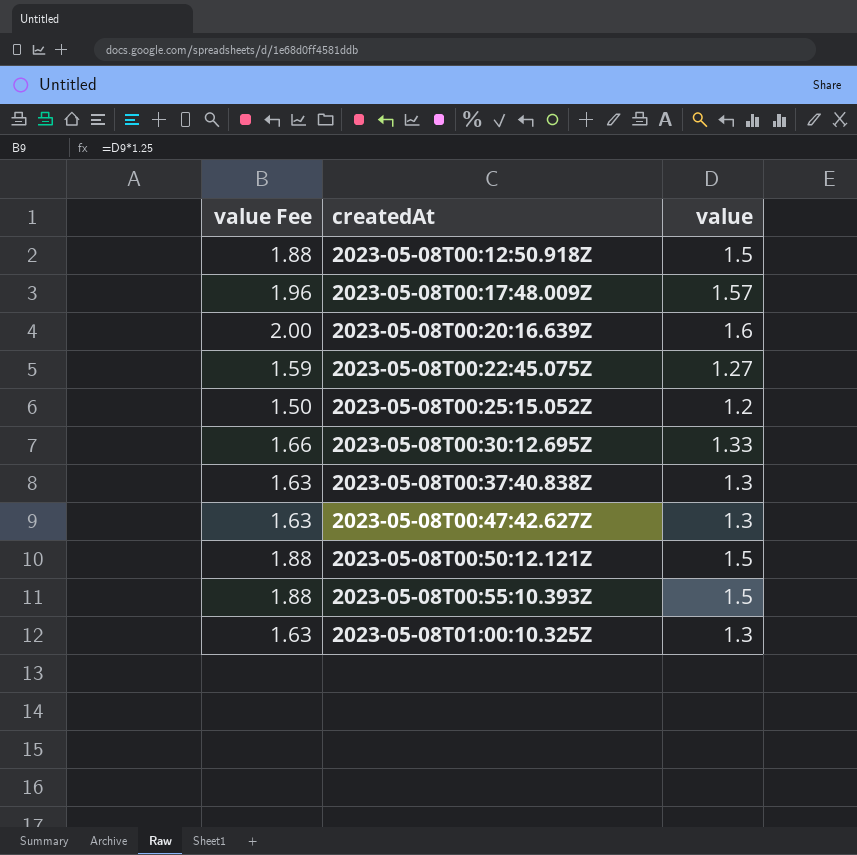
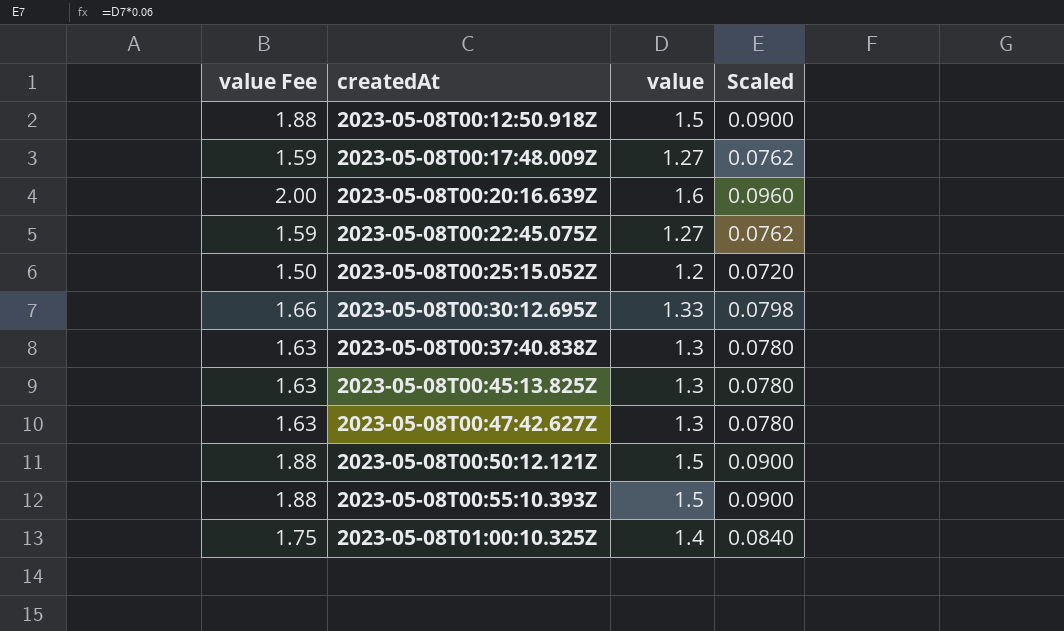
column Scaled | formula: none -> [value] * 0.06
2023-05-08T00:17:48.009Z | value Fee: 1.96 -> 1.59
2023-05-08T00:17:48.009Z | value: 1.57 -> 1.27
row 2023-05-08T00:45:13.825Z: none -> 1.63 | 1.3 | 0.0780
2023-05-08T01:00:10.325Z | value Fee: 1.63 -> 1.75
2023-05-08T01:00:10.325Z | value: 1.3 -> 1.4

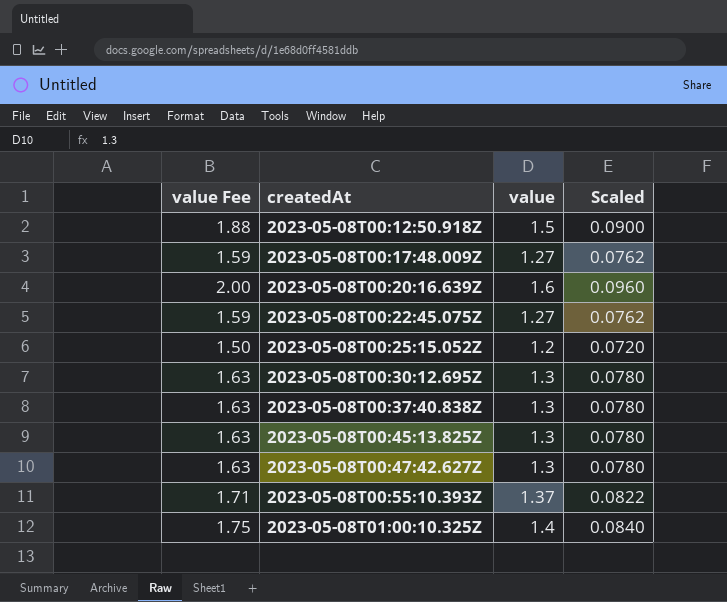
row 2023-05-08T00:50:12.121Z: 1.88 | 1.5 | 0.0900 -> none
2023-05-08T00:30:12.695Z | value Fee: 1.66 -> 1.63
2023-05-08T00:30:12.695Z | value: 1.33 -> 1.3
2023-05-08T00:30:12.695Z | Scaled: 0.0798 -> 0.0780
2023-05-08T00:55:10.393Z | value Fee: 1.88 -> 1.71
2023-05-08T00:55:10.393Z | value: 1.5 -> 1.37
2023-05-08T00:55:10.393Z | Scaled: 0.0900 -> 0.0822

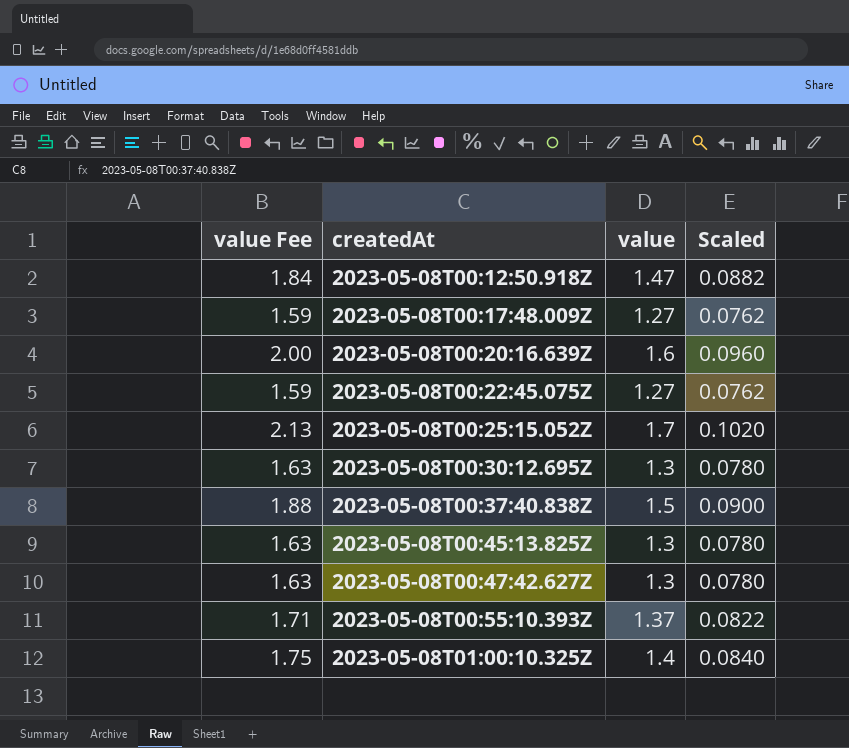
2023-05-08T00:12:50.918Z | value Fee: 1.88 -> 1.84
2023-05-08T00:12:50.918Z | value: 1.5 -> 1.47
2023-05-08T00:12:50.918Z | Scaled: 0.0900 -> 0.0882
2023-05-08T00:25:15.052Z | value Fee: 1.50 -> 2.13
2023-05-08T00:25:15.052Z | value: 1.2 -> 1.7
2023-05-08T00:25:15.052Z | Scaled: 0.0720 -> 0.1020
2023-05-08T00:37:40.838Z | value Fee: 1.63 -> 1.88
2023-05-08T00:37:40.838Z | value: 1.3 -> 1.5
2023-05-08T00:37:40.838Z | Scaled: 0.0780 -> 0.0900

